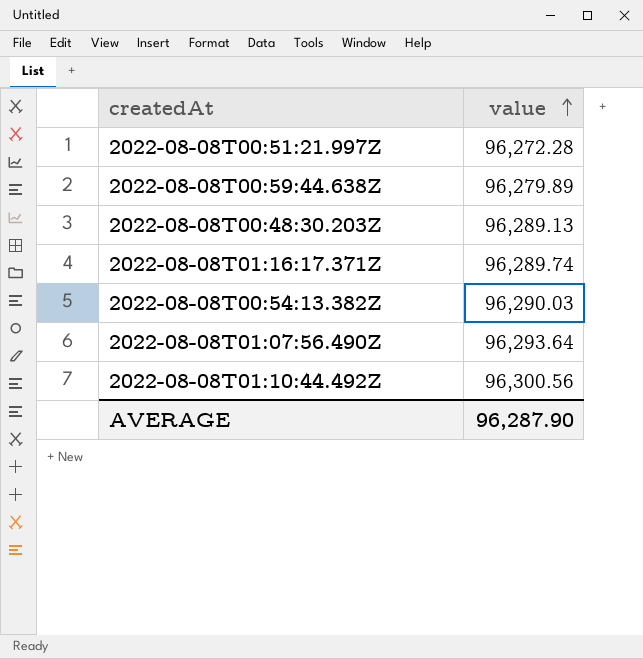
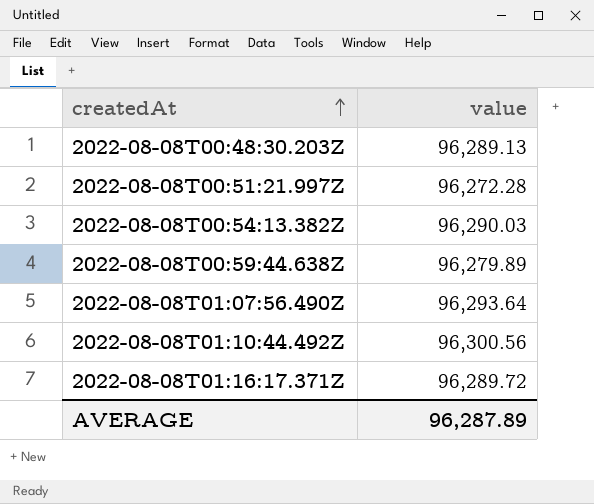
row order: value ascending -> createdAt ascending
2022-08-08T01:16:17.371Z | value: 96,289.74 -> 96,289.72
AVERAGE | value: 96,287.90 -> 96,287.89

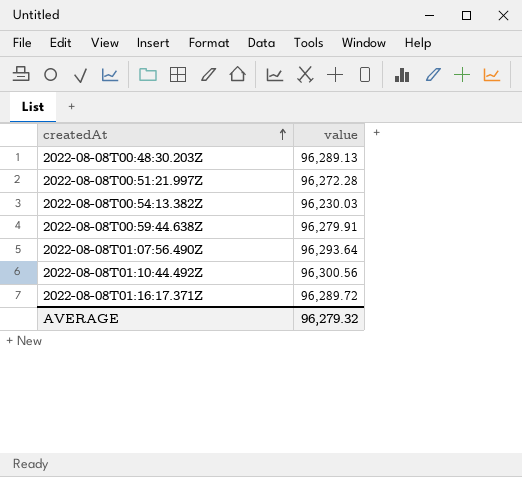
2022-08-08T00:54:13.382Z | value: 96,290.03 -> 96,230.03
2022-08-08T00:59:44.638Z | value: 96,279.89 -> 96,279.91
AVERAGE | value: 96,287.89 -> 96,279.32

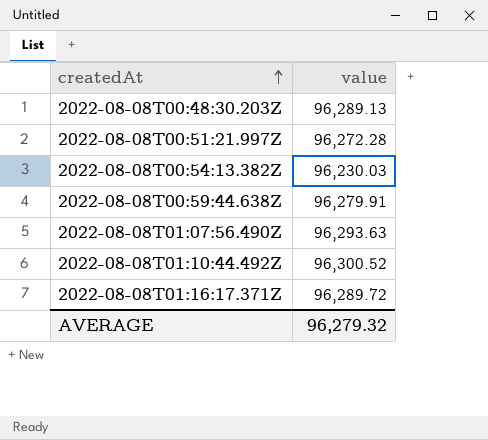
2022-08-08T01:07:56.490Z | value: 96,293.64 -> 96,293.63
2022-08-08T01:10:44.492Z | value: 96,300.56 -> 96,300.52

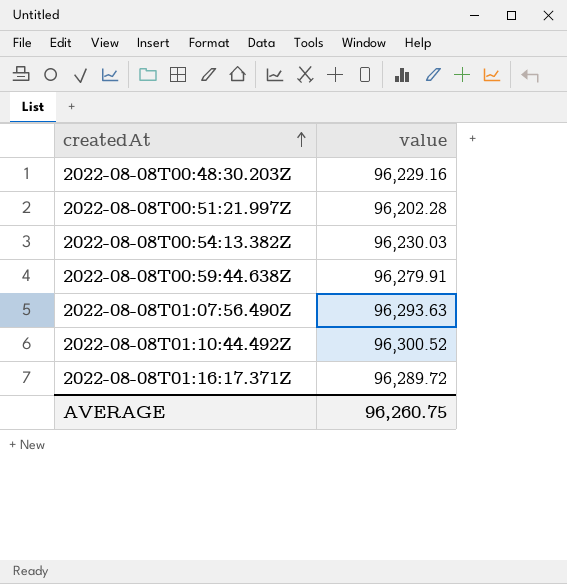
2022-08-08T00:48:30.203Z | value: 96,289.13 -> 96,229.16
2022-08-08T00:51:21.997Z | value: 96,272.28 -> 96,202.28
AVERAGE | value: 96,279.32 -> 96,260.75

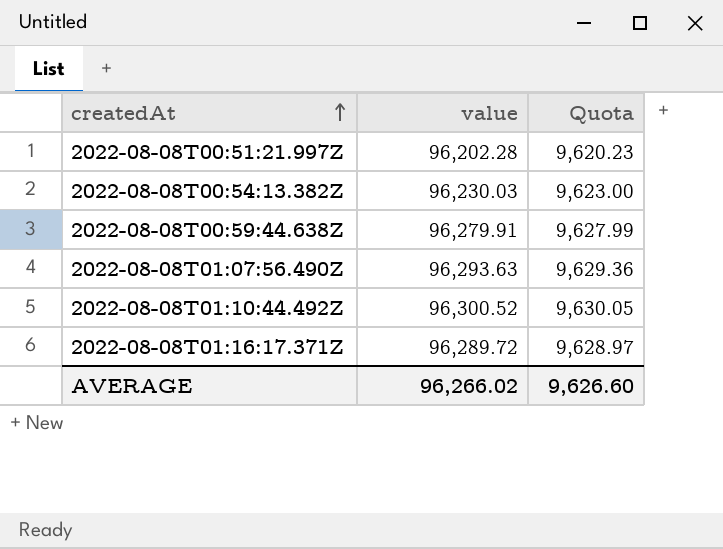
column Quota | formula: none -> [value] * 0.1
row 2022-08-08T00:48:30.203Z: 96,229.16 -> none
AVERAGE | value: 96,260.75 -> 96,266.02

